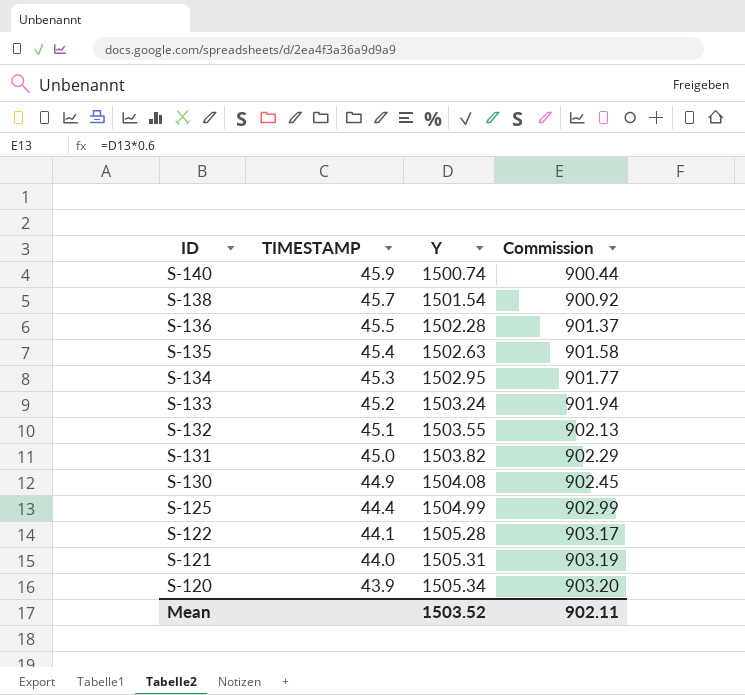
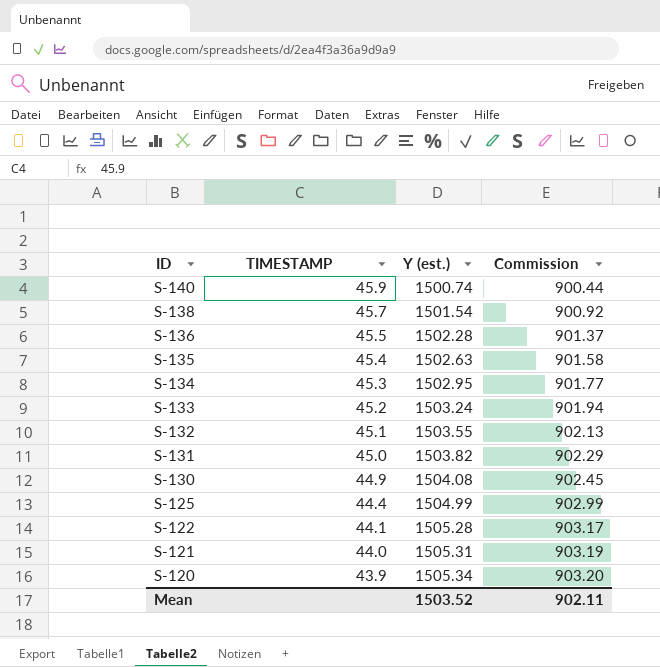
column name: Y -> Y (est.)

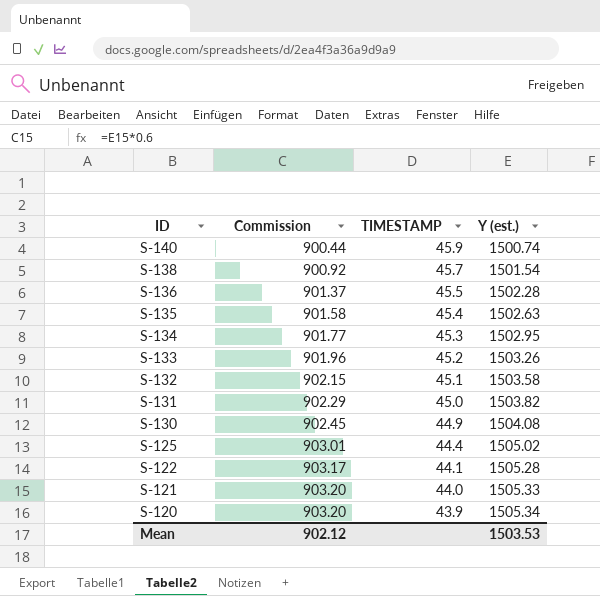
column Commission | position: 4 -> 2
S-133 | Commission: 901.94 -> 901.96
S-133 | Y (est.): 1503.24 -> 1503.26
S-132 | Commission: 902.13 -> 902.15
S-132 | Y (est.): 1503.55 -> 1503.58
S-125 | Commission: 902.99 -> 903.01
S-125 | Y (est.): 1504.99 -> 1505.02
S-121 | Commission: 903.19 -> 903.20
S-121 | Y (est.): 1505.31 -> 1505.33
Mean | Commission: 902.11 -> 902.12
Mean | Y (est.): 1503.52 -> 1503.53

